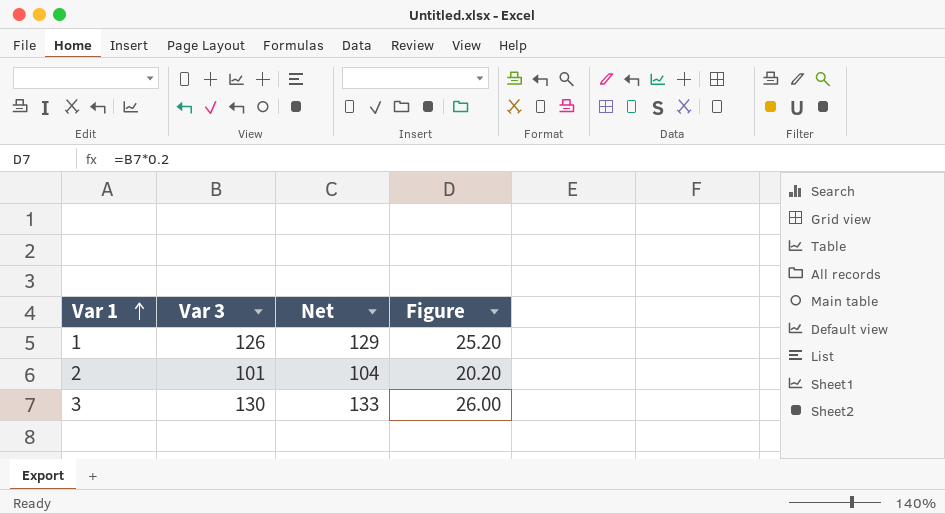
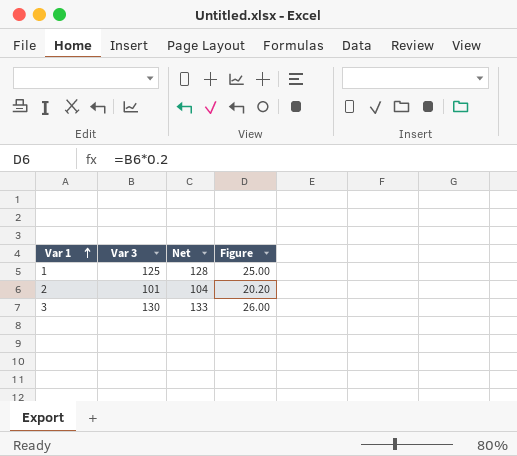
1 | Var 3: 126 -> 125
1 | Net: 129 -> 128
1 | Figure: 25.20 -> 25.00

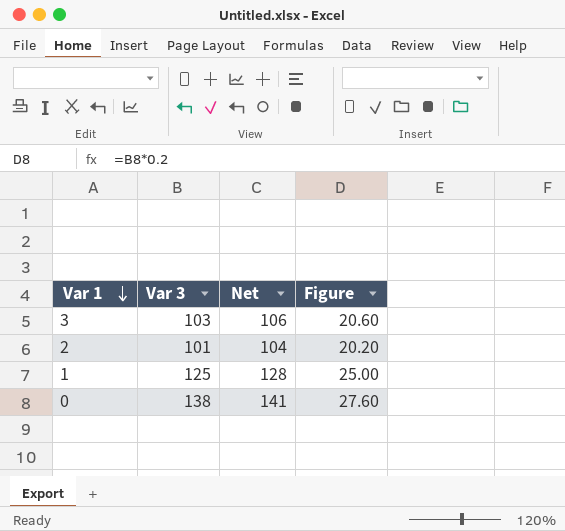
row order: Var 1 ascending -> Var 1 descending
3 | Var 3: 130 -> 103
3 | Net: 133 -> 106
3 | Figure: 26.00 -> 20.60
row 0: none -> 138 | 141 | 27.60

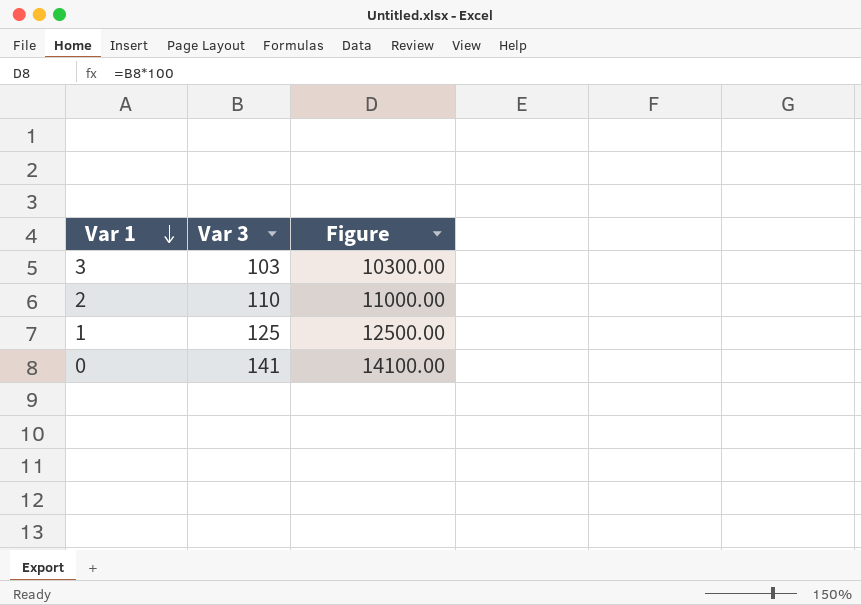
column Net | formula: [Var 3] + 3 -> none
column Figure | formula: [Var 3] * 0.2 -> [Var 3] * 100
2 | Var 3: 101 -> 110
0 | Var 3: 138 -> 141

